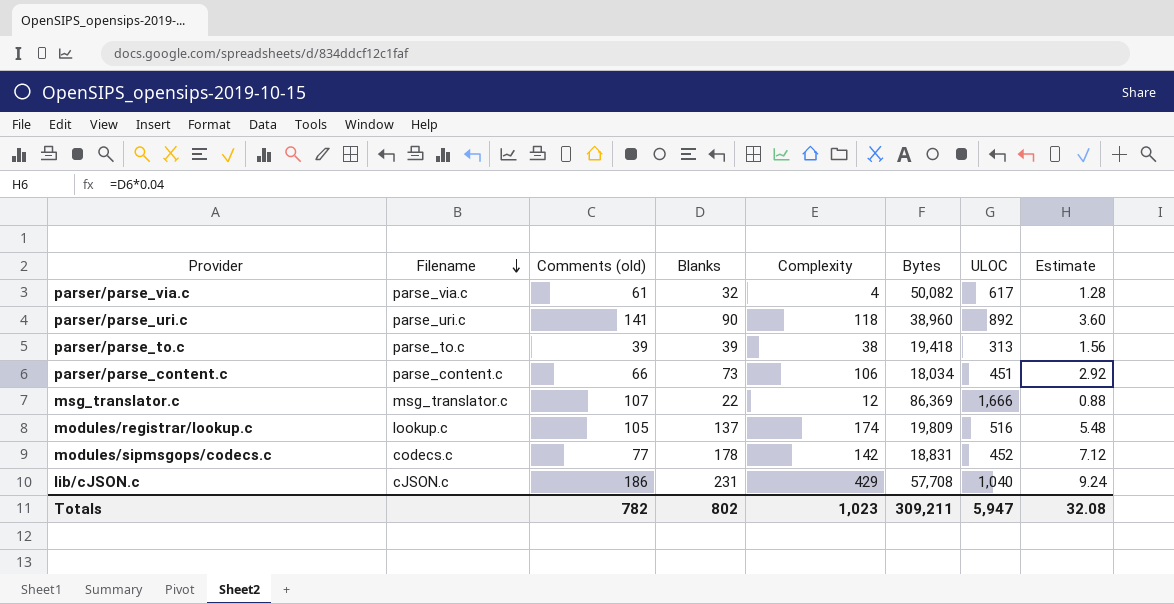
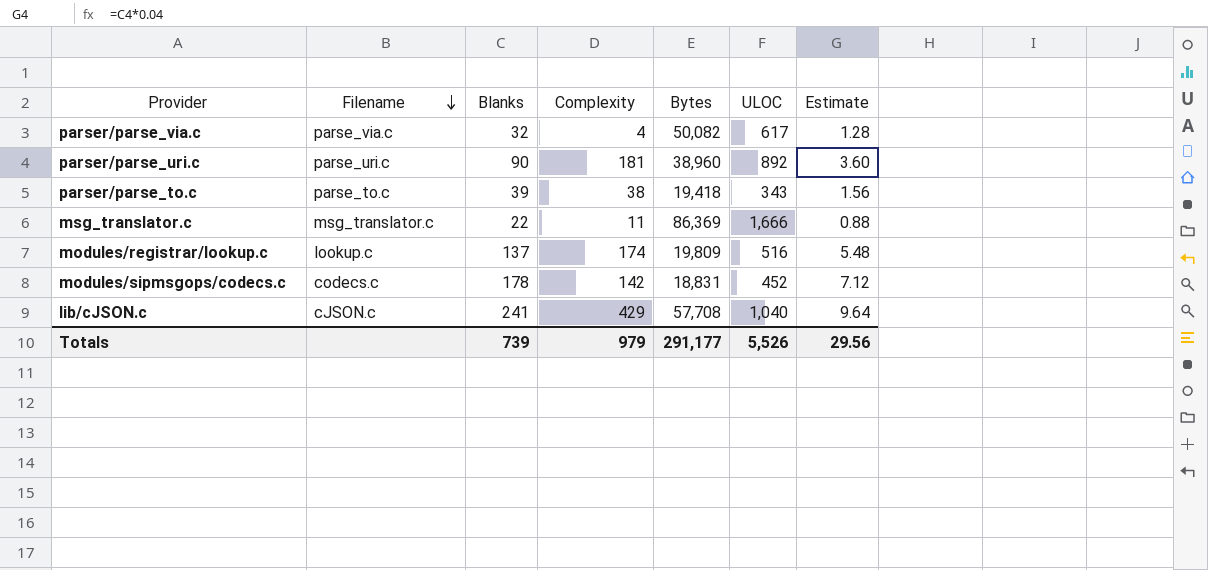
column Comments (old) | position: 3 -> none
row parser/parse_content.c: parse_content.c | 66 | 73 | 106 | 18,034 | 451 | 2.92 -> none
parser/parse_uri.c | Complexity: 118 -> 181
parser/parse_to.c | ULOC: 313 -> 343
msg_translator.c | Complexity: 12 -> 11
lib/cJSON.c | Blanks: 231 -> 241
lib/cJSON.c | Estimate: 9.24 -> 9.64
Totals | Blanks: 802 -> 739
Totals | Complexity: 1,023 -> 979
Totals | Bytes: 309,211 -> 291,177
Totals | ULOC: 5,947 -> 5,526
Totals | Estimate: 32.08 -> 29.56

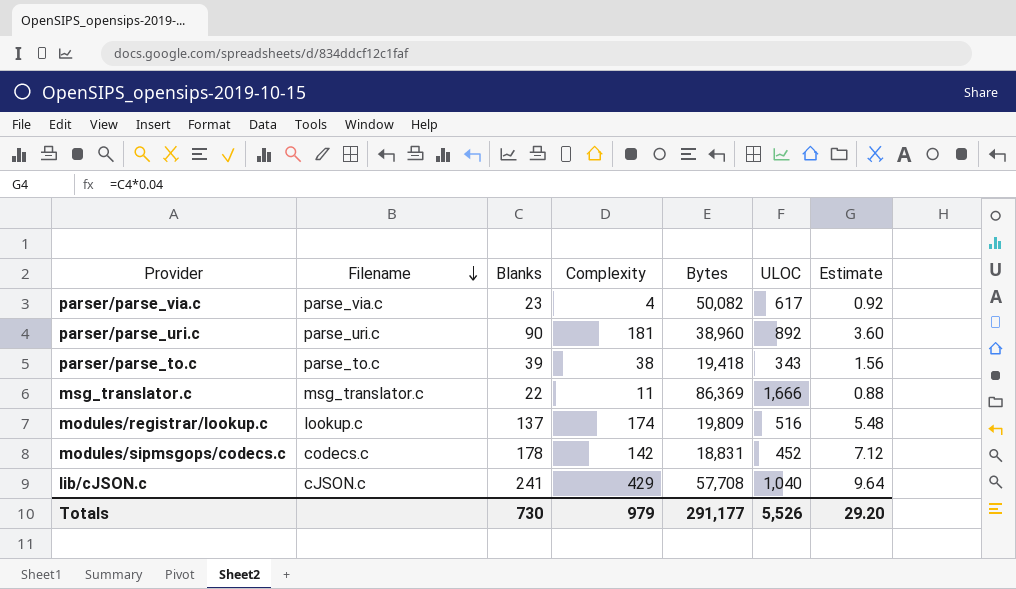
parser/parse_via.c | Blanks: 32 -> 23
parser/parse_via.c | Estimate: 1.28 -> 0.92
Totals | Blanks: 739 -> 730
Totals | Estimate: 29.56 -> 29.20

